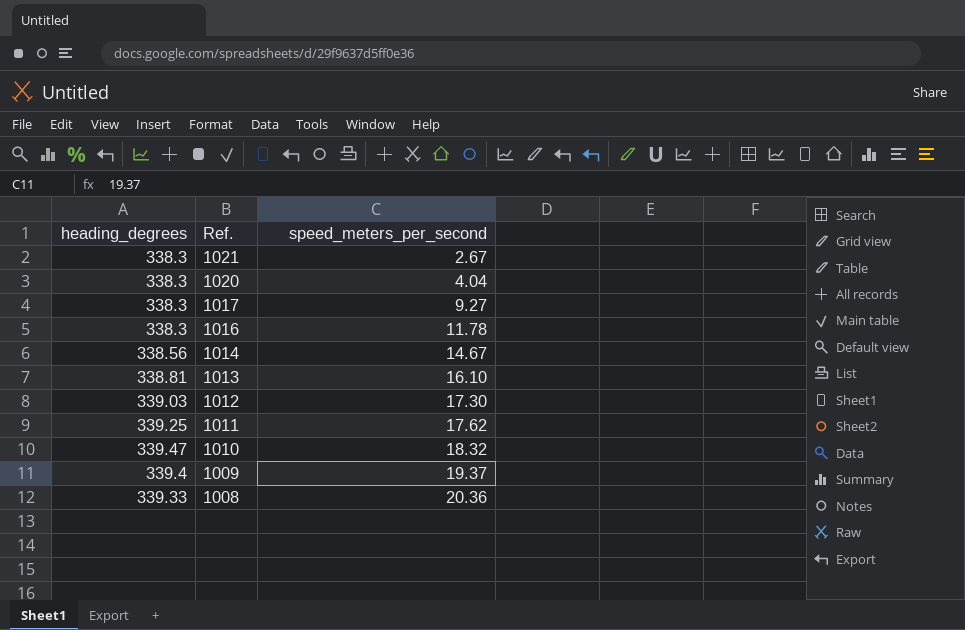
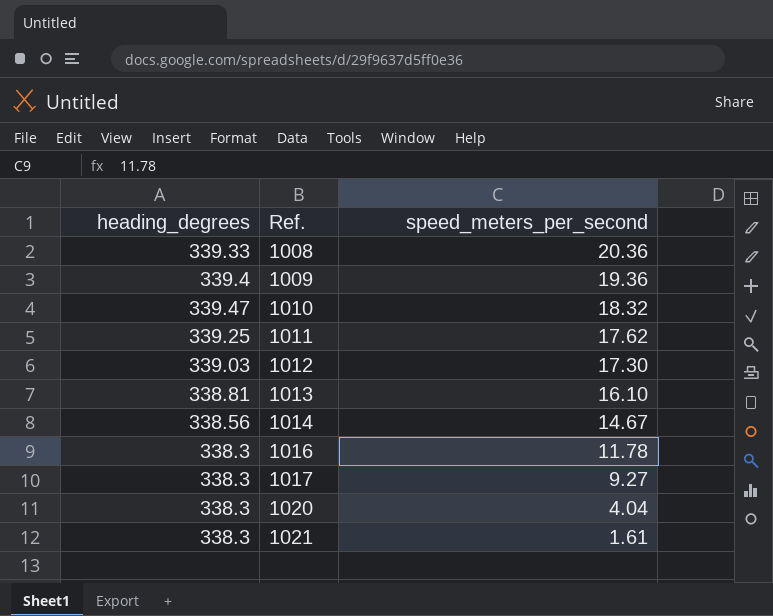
row order: Ref. descending -> Ref. ascending
1009 | speed_meters_per_second: 19.37 -> 19.36
1021 | speed_meters_per_second: 2.67 -> 1.61

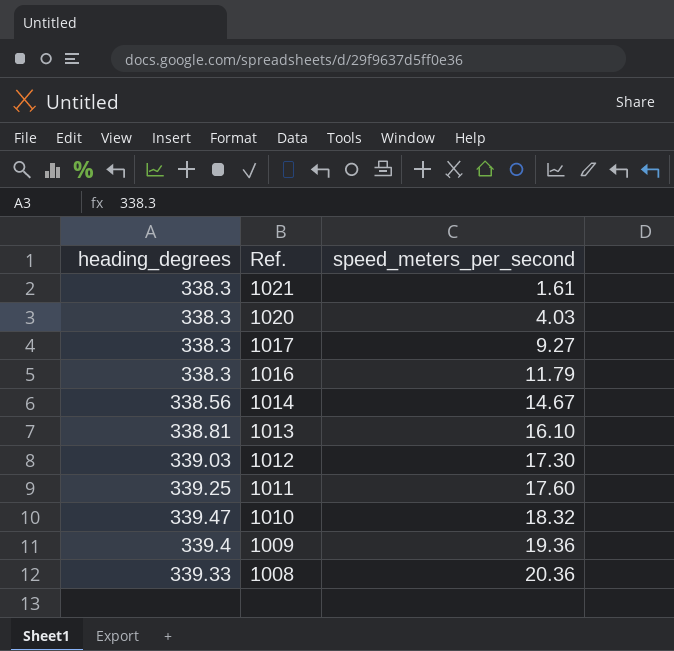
row order: Ref. ascending -> Ref. descending
1020 | speed_meters_per_second: 4.04 -> 4.03
1016 | speed_meters_per_second: 11.78 -> 11.79
1011 | speed_meters_per_second: 17.62 -> 17.60

